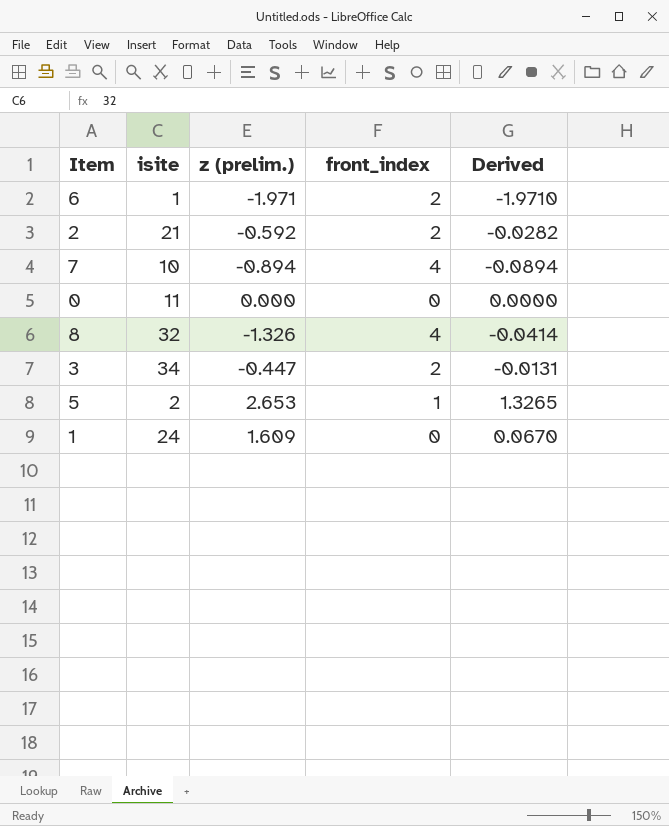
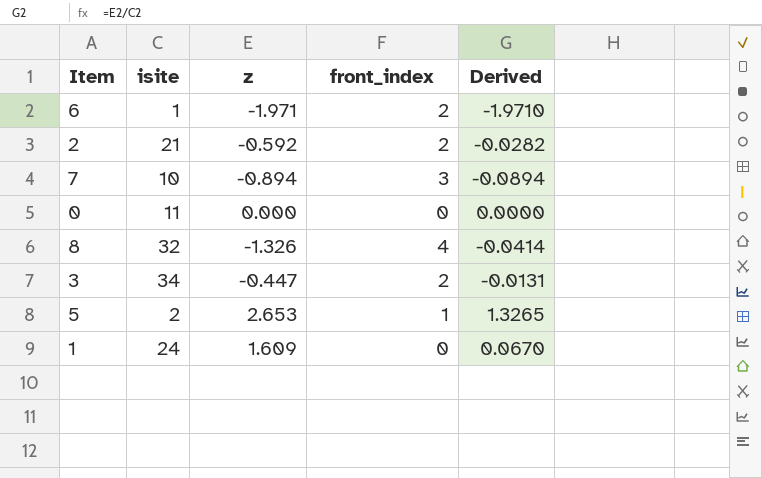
column name: z (prelim.) -> z
7 | front_index: 4 -> 3

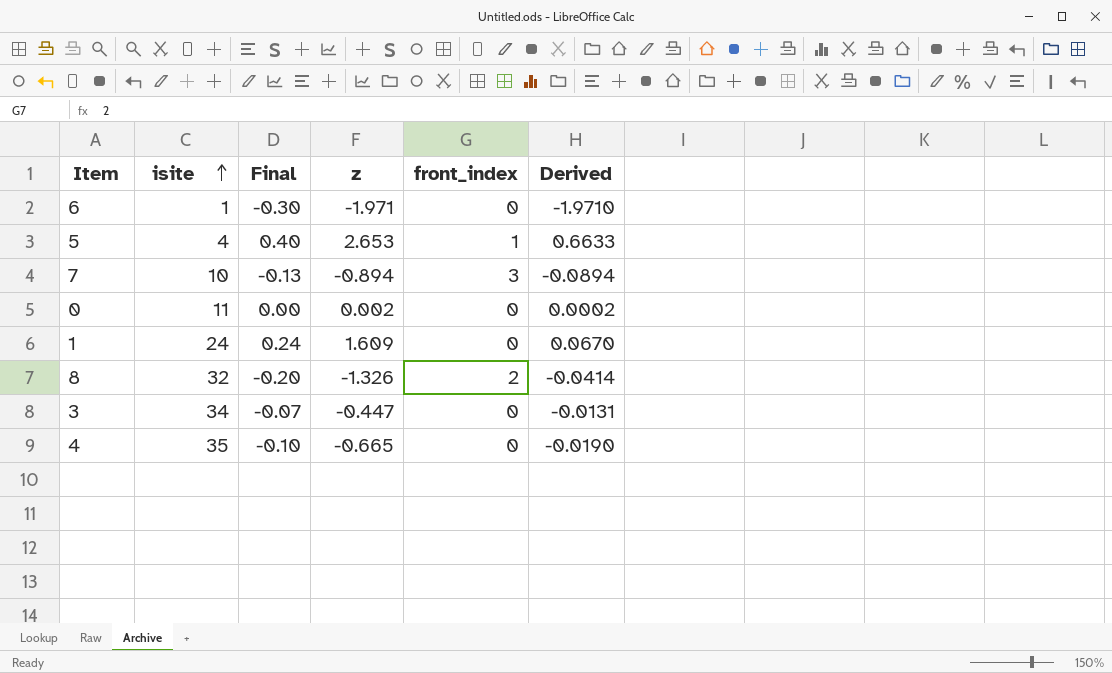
row order: none -> isite ascending
column Final | formula: none -> [z] * 0.15
row 2: 21 | -0.592 | 2 | -0.0282 -> none
6 | front_index: 2 -> 0
5 | isite: 2 -> 4
5 | Derived: 1.3265 -> 0.6633
0 | z: 0.000 -> 0.002
0 | Derived: 0.0000 -> 0.0002
8 | front_index: 4 -> 2
3 | front_index: 2 -> 0
row 4: none -> 35 | -0.10 | -0.665 | 0 | -0.0190

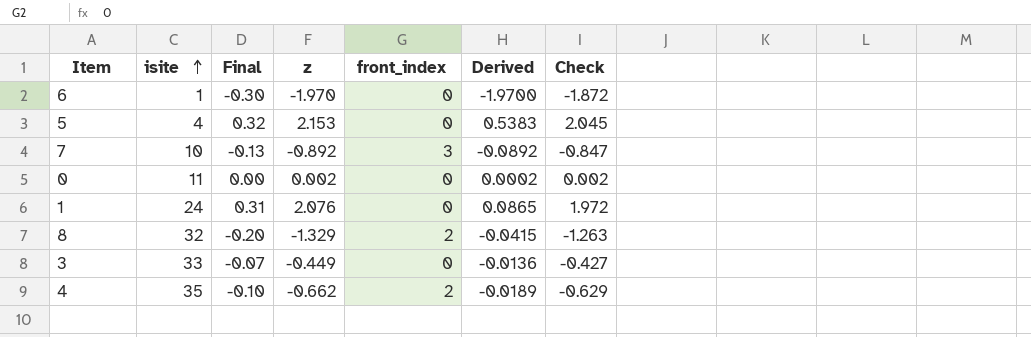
column Check | formula: none -> [z] * 0.95
6 | z: -1.971 -> -1.970
6 | Derived: -1.9710 -> -1.9700
5 | Final: 0.40 -> 0.32
5 | z: 2.653 -> 2.153
5 | front_index: 1 -> 0
5 | Derived: 0.6633 -> 0.5383
7 | z: -0.894 -> -0.892
7 | Derived: -0.0894 -> -0.0892
1 | Final: 0.24 -> 0.31
1 | z: 1.609 -> 2.076
1 | Derived: 0.0670 -> 0.0865
8 | z: -1.326 -> -1.329
8 | Derived: -0.0414 -> -0.0415
3 | isite: 34 -> 33
3 | z: -0.447 -> -0.449
3 | Derived: -0.0131 -> -0.0136
4 | z: -0.665 -> -0.662
4 | front_index: 0 -> 2
4 | Derived: -0.0190 -> -0.0189

